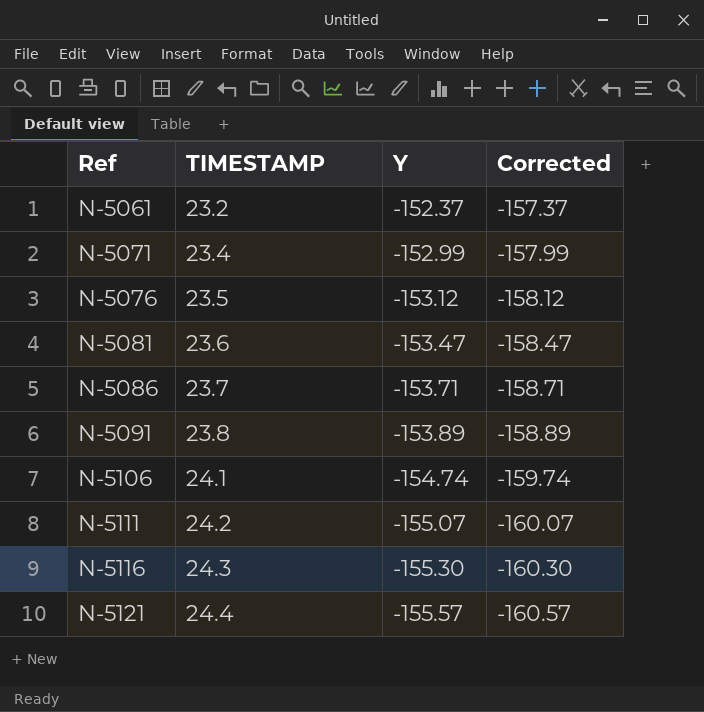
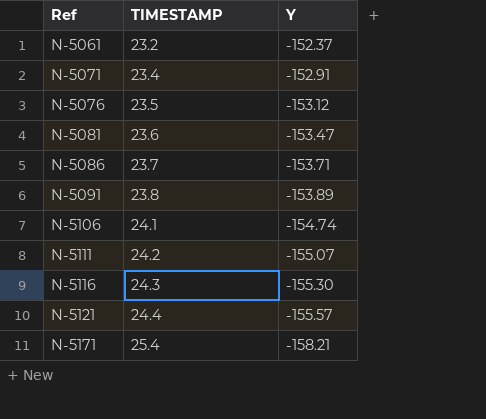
column Corrected | formula: [Y] - 5 -> none
N-5071 | Y: -152.99 -> -152.91
row N-5171: none -> 25.4 | -158.21

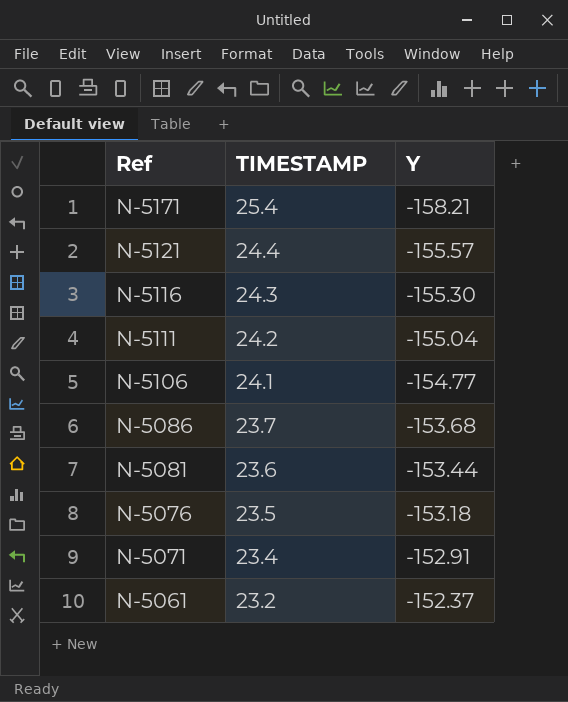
row order: Ref ascending -> Ref descending
row N-5091: 23.8 | -153.89 -> none
N-5111 | Y: -155.07 -> -155.04
N-5106 | Y: -154.74 -> -154.77
N-5086 | Y: -153.71 -> -153.68
N-5081 | Y: -153.47 -> -153.44
N-5076 | Y: -153.12 -> -153.18

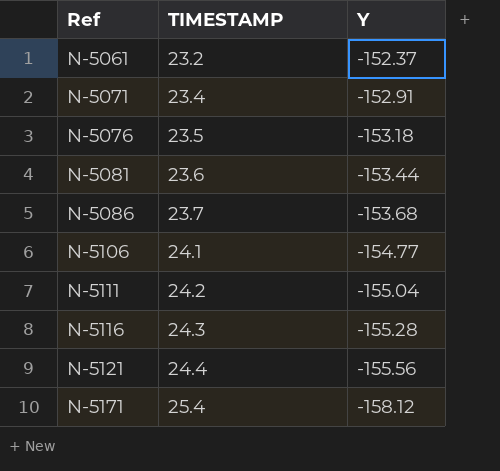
row order: Ref descending -> Ref ascending
N-5116 | Y: -155.30 -> -155.28
N-5121 | Y: -155.57 -> -155.56
N-5171 | Y: -158.21 -> -158.12

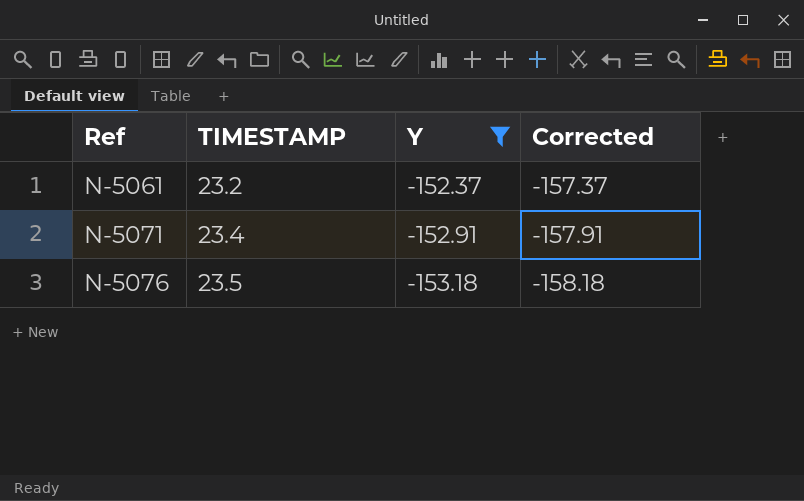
filter: none -> Y >= -153.18
column Corrected | formula: none -> [Y] - 5

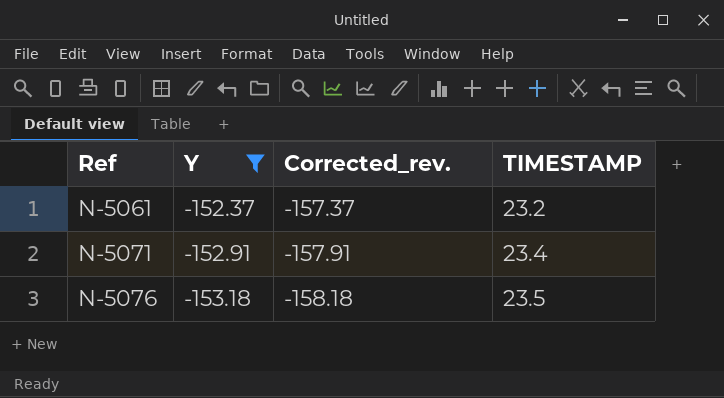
column name: Corrected -> Corrected_rev.
column TIMESTAMP | position: 2 -> 4

